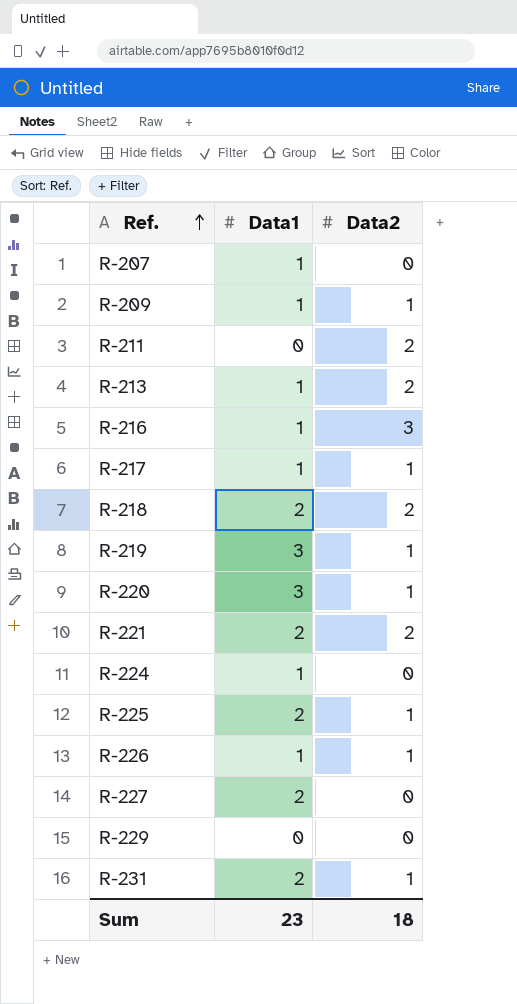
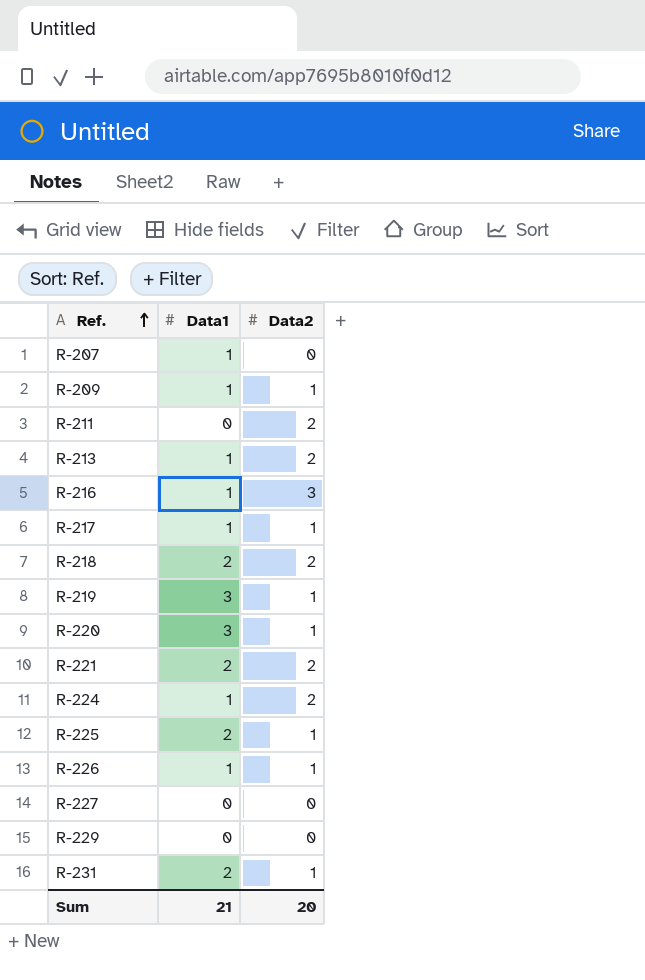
R-224 | Data2: 0 -> 2
R-227 | Data1: 2 -> 0
Sum | Data1: 23 -> 21
Sum | Data2: 18 -> 20

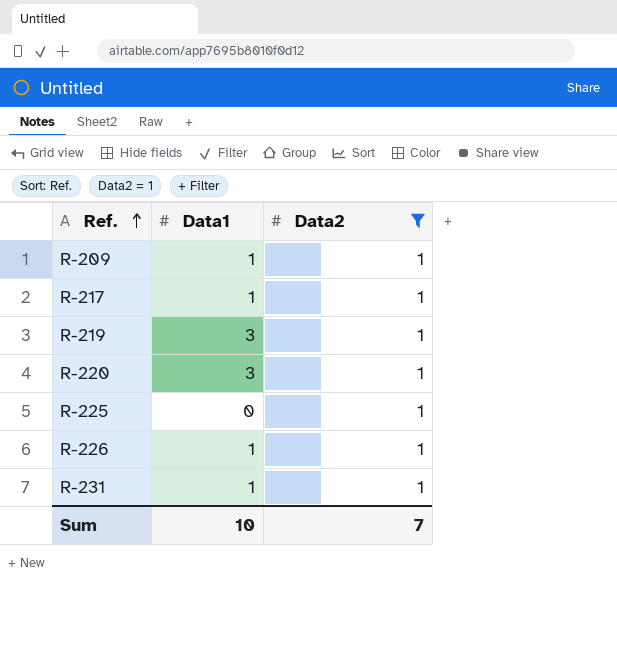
filter: none -> Data2 = 1
R-225 | Data1: 2 -> 0
R-231 | Data1: 2 -> 1
Sum | Data1: 21 -> 10
Sum | Data2: 20 -> 7

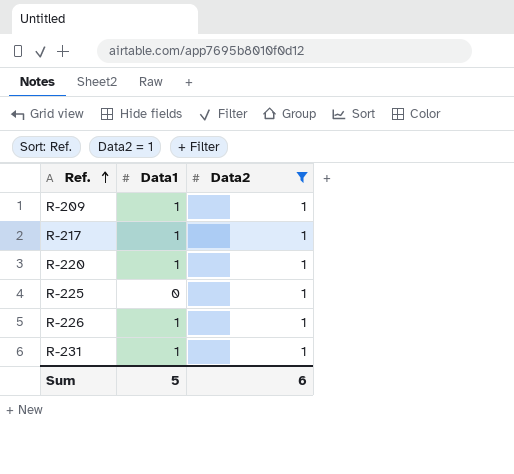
row R-219: 3 | 1 -> none
R-220 | Data1: 3 -> 1
Sum | Data1: 10 -> 5
Sum | Data2: 7 -> 6

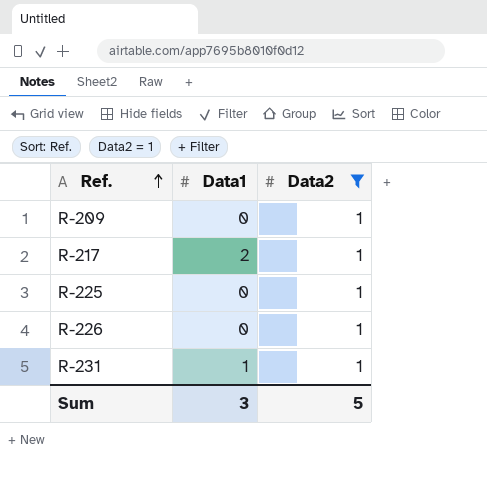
row R-220: 1 | 1 -> none
R-209 | Data1: 1 -> 0
R-217 | Data1: 1 -> 2
R-226 | Data1: 1 -> 0
Sum | Data1: 5 -> 3
Sum | Data2: 6 -> 5

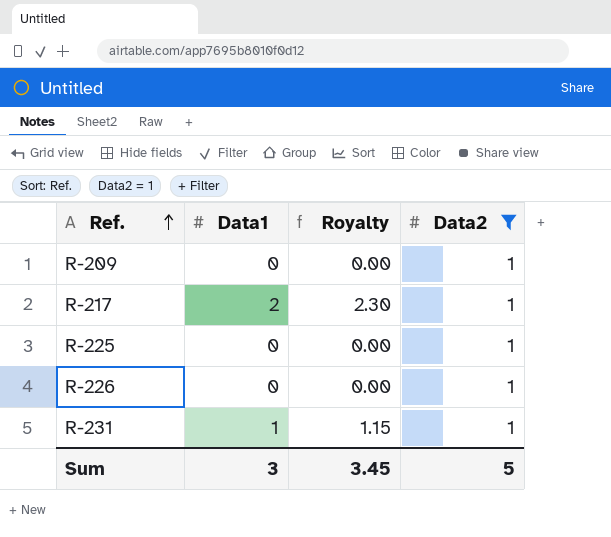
column Royalty | formula: none -> [Data1] * 1.15

